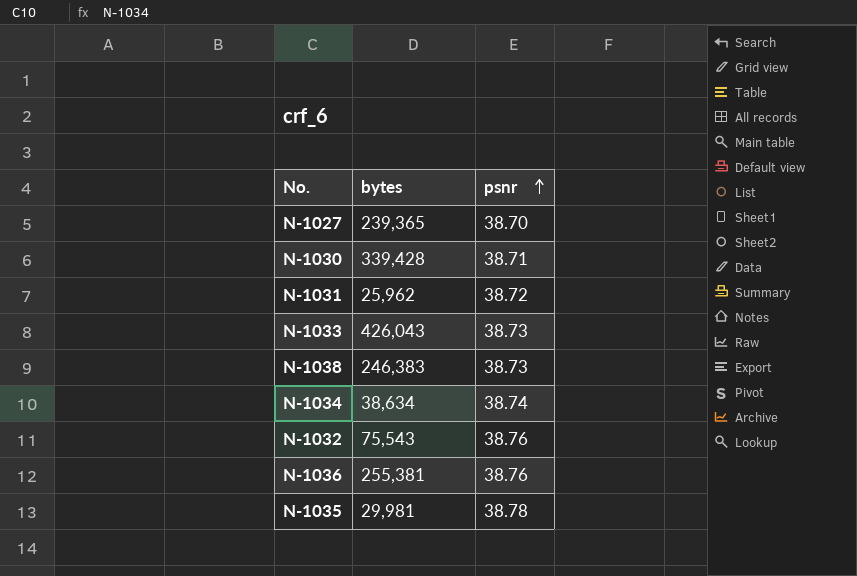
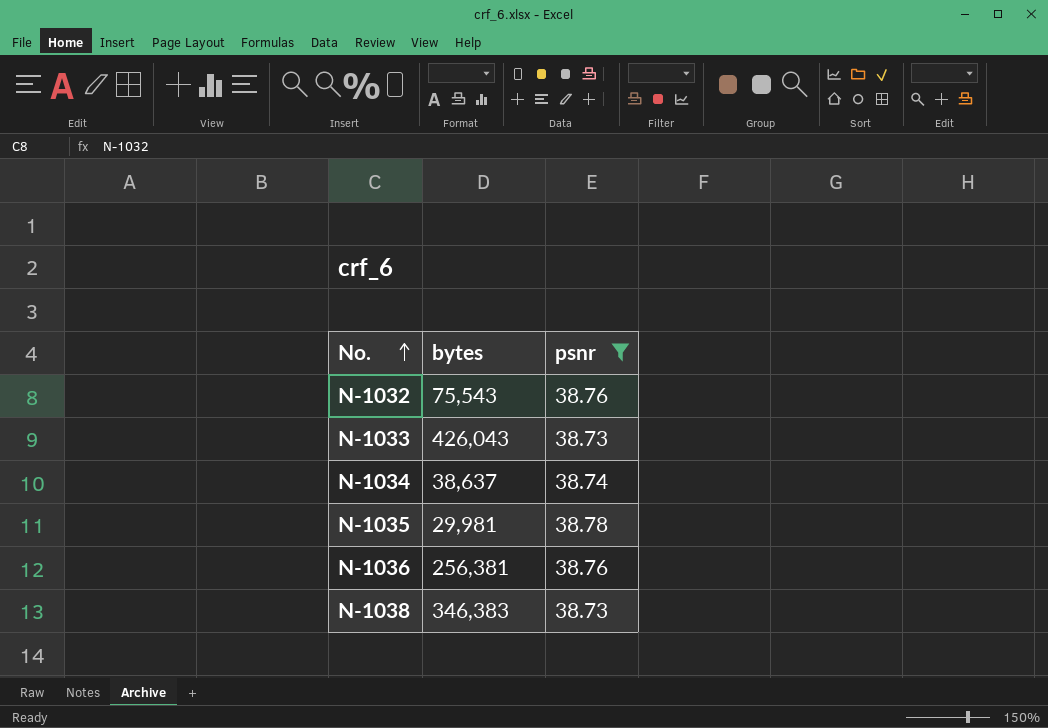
filter: none -> psnr >= 38.73
row order: psnr ascending -> No. ascending
N-1034 | bytes: 38,634 -> 38,637
N-1036 | bytes: 255,381 -> 256,381
N-1038 | bytes: 246,383 -> 346,383

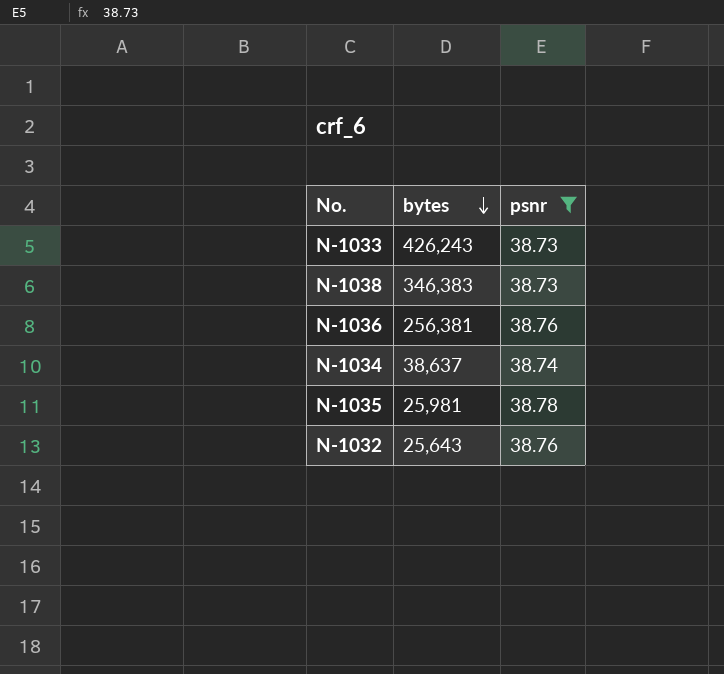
row order: No. ascending -> bytes descending
N-1033 | bytes: 426,043 -> 426,243
N-1035 | bytes: 29,981 -> 25,981
N-1032 | bytes: 75,543 -> 25,643

